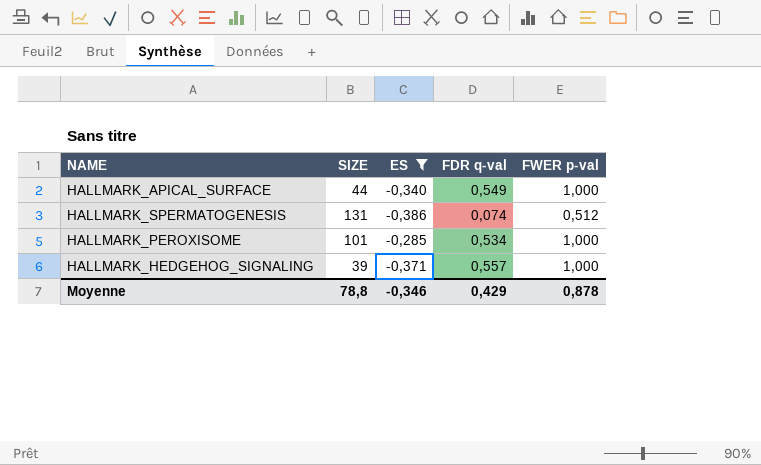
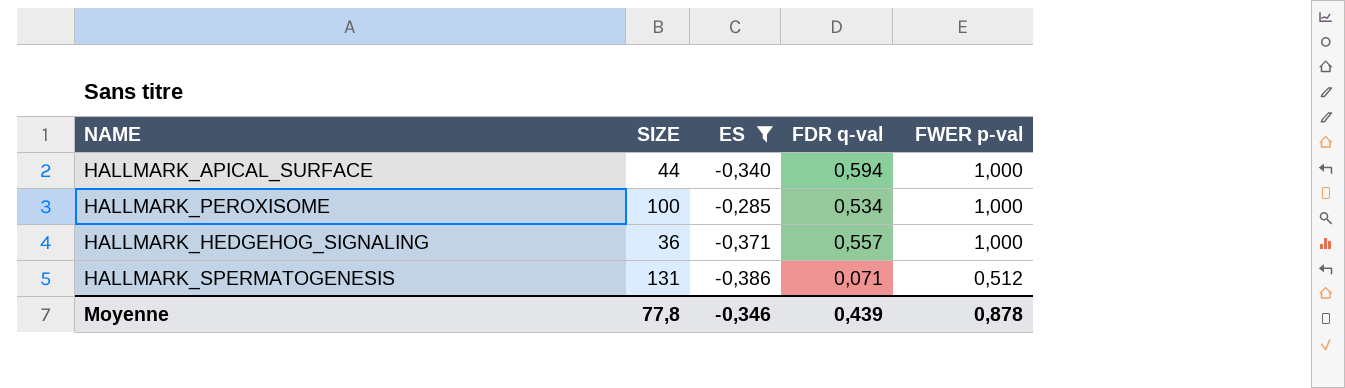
row order: none -> FWER p-val descending
HALLMARK_APICAL_SURFACE | FDR q-val: 0,549 -> 0,594
HALLMARK_PEROXISOME | SIZE: 101 -> 100
HALLMARK_HEDGEHOG_SIGNALING | SIZE: 39 -> 36
HALLMARK_SPERMATOGENESIS | FDR q-val: 0,074 -> 0,071
Moyenne | SIZE: 78,8 -> 77,8
Moyenne | FDR q-val: 0,429 -> 0,439

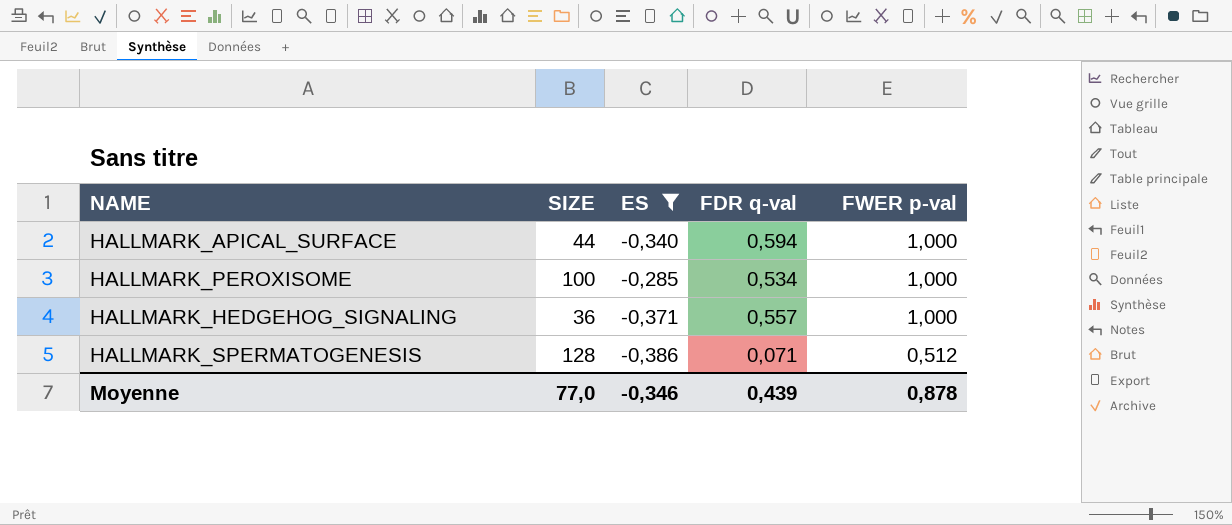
HALLMARK_SPERMATOGENESIS | SIZE: 131 -> 128
Moyenne | SIZE: 77,8 -> 77,0

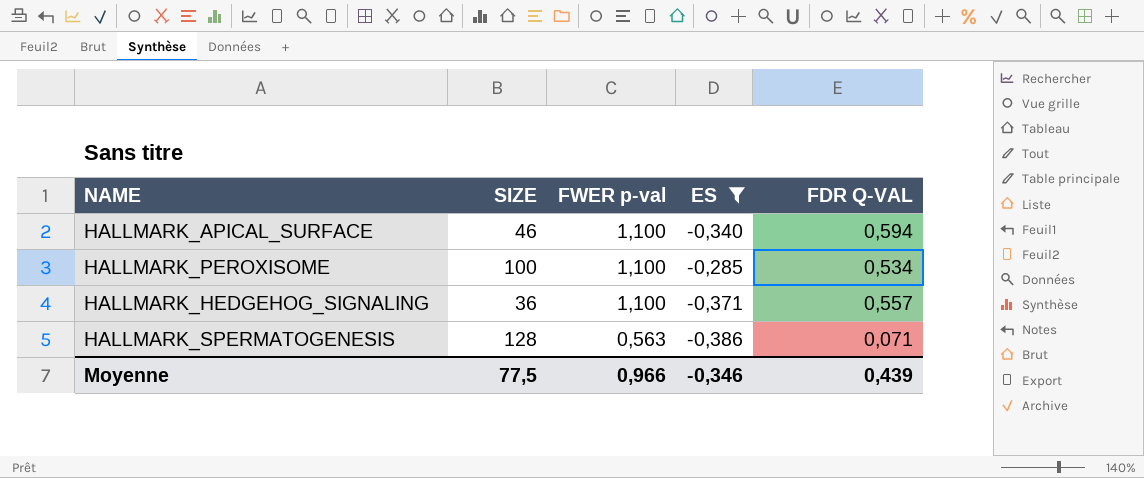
column FWER p-val | position: 5 -> 3
column name: FDR q-val -> FDR Q-VAL
HALLMARK_APICAL_SURFACE | SIZE: 44 -> 46
HALLMARK_APICAL_SURFACE | FWER p-val: 1,000 -> 1,100
HALLMARK_PEROXISOME | FWER p-val: 1,000 -> 1,100
HALLMARK_HEDGEHOG_SIGNALING | FWER p-val: 1,000 -> 1,100
HALLMARK_SPERMATOGENESIS | FWER p-val: 0,512 -> 0,563
Moyenne | SIZE: 77,0 -> 77,5
Moyenne | FWER p-val: 0,878 -> 0,966

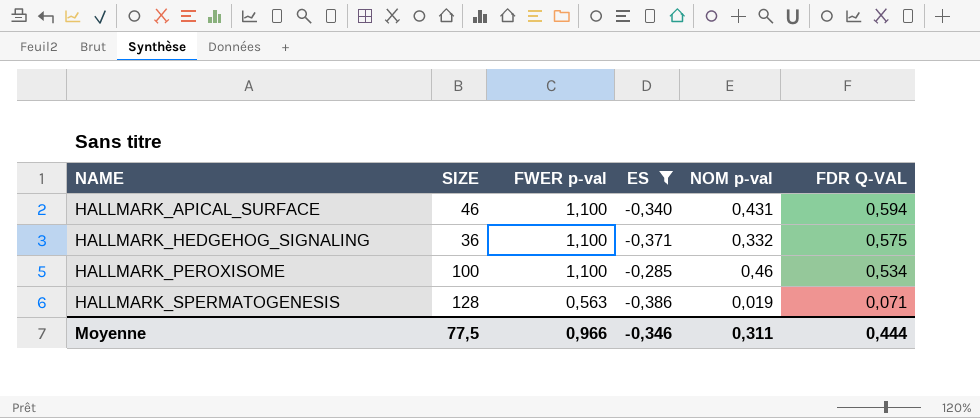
row order: FWER p-val descending -> NAME ascending
column NOM p-val | position: none -> 5
HALLMARK_HEDGEHOG_SIGNALING | FDR Q-VAL: 0,557 -> 0,575
Moyenne | FDR Q-VAL: 0,439 -> 0,444

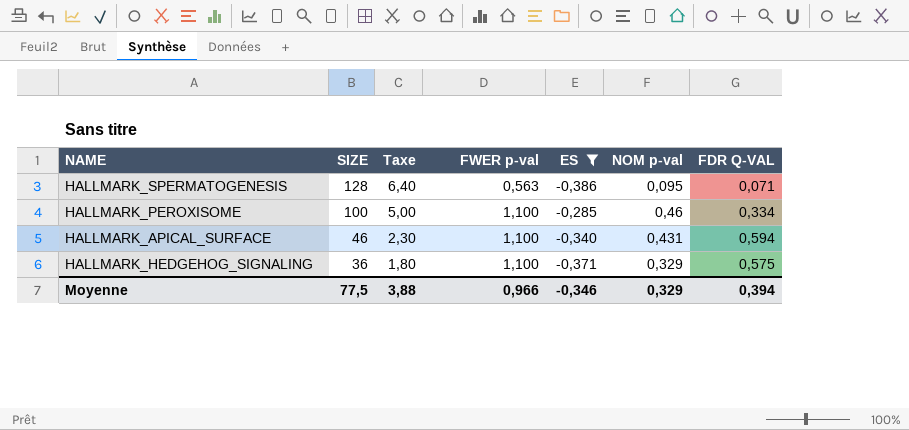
row order: NAME ascending -> SIZE descending
column Taxe | formula: none -> [SIZE] * 0,05
HALLMARK_SPERMATOGENESIS | NOM p-val: 0,019 -> 0,095
HALLMARK_PEROXISOME | FDR Q-VAL: 0,534 -> 0,334
HALLMARK_HEDGEHOG_SIGNALING | NOM p-val: 0,332 -> 0,329
Moyenne | NOM p-val: 0,311 -> 0,329
Moyenne | FDR Q-VAL: 0,444 -> 0,394

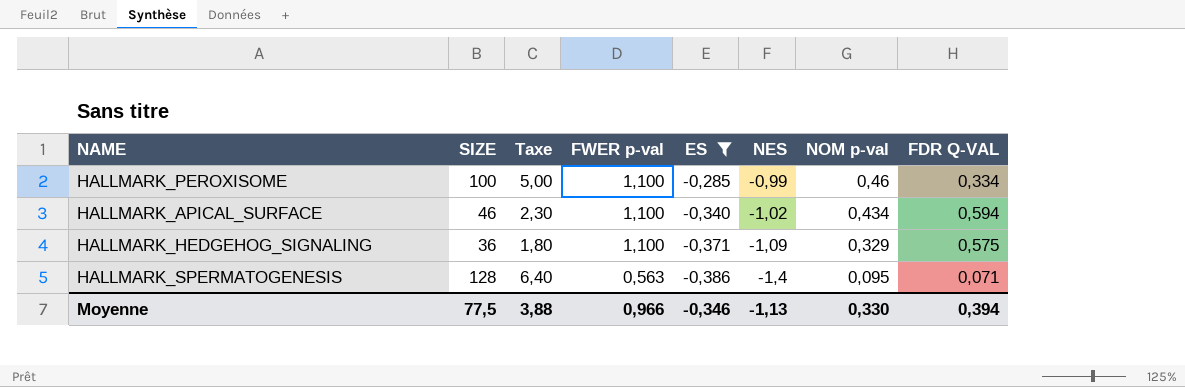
row order: SIZE descending -> FWER p-val descending
column NES | position: none -> 6
HALLMARK_APICAL_SURFACE | NOM p-val: 0,431 -> 0,434
Moyenne | NOM p-val: 0,329 -> 0,330

